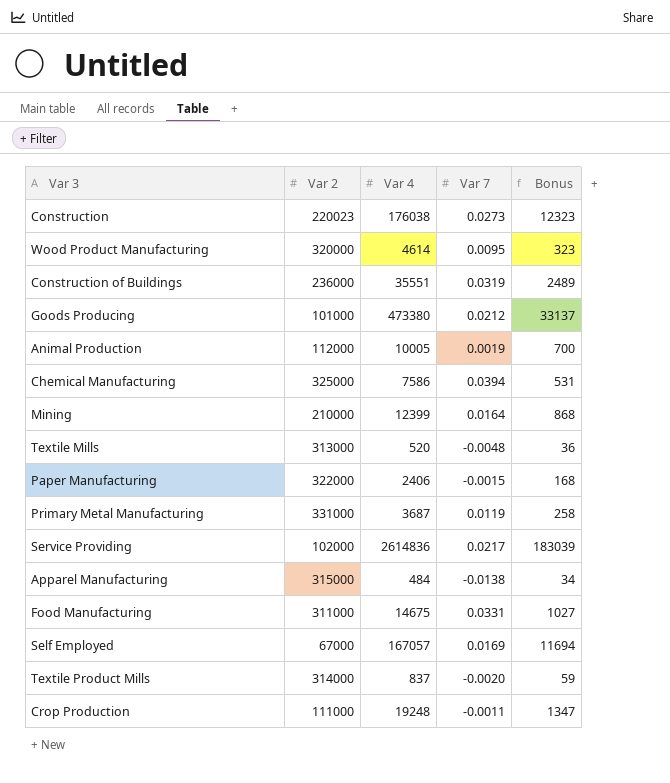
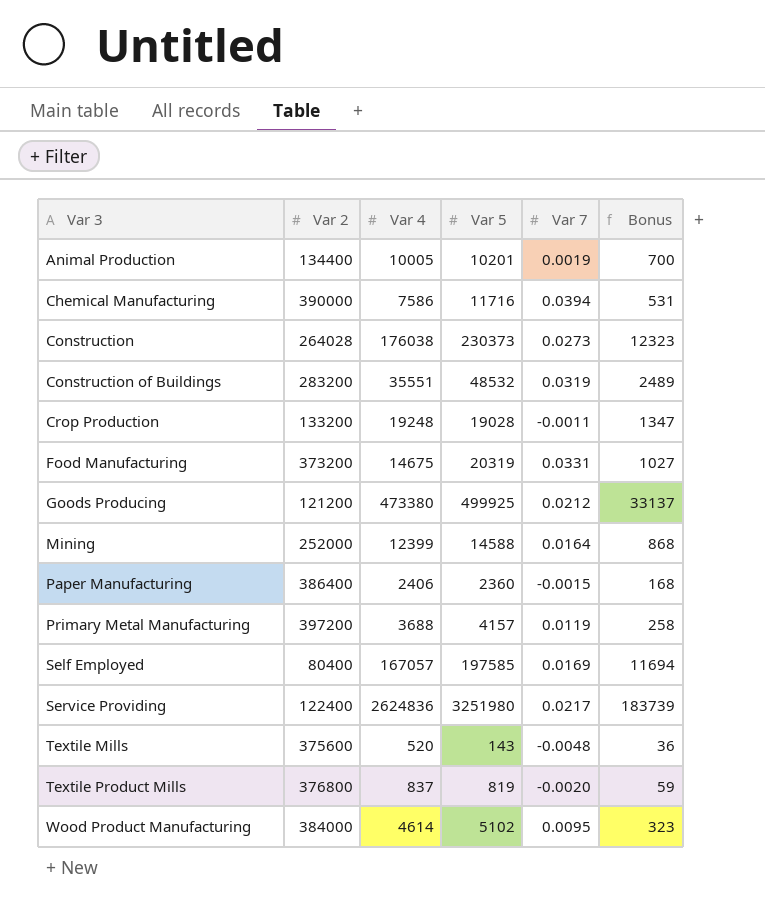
row order: none -> Var 3 ascending
column Var 5 | position: none -> 4
row Apparel Manufacturing: 315000 | 484 | -0.0138 | 34 -> none
Animal Production | Var 2: 112000 -> 134400
Chemical Manufacturing | Var 2: 325000 -> 390000
Construction | Var 2: 220023 -> 264028
Construction of Buildings | Var 2: 236000 -> 283200
Crop Production | Var 2: 111000 -> 133200
Food Manufacturing | Var 2: 311000 -> 373200
Goods Producing | Var 2: 101000 -> 121200
Mining | Var 2: 210000 -> 252000
Paper Manufacturing | Var 2: 322000 -> 386400
Primary Metal Manufacturing | Var 2: 331000 -> 397200
Primary Metal Manufacturing | Var 4: 3687 -> 3688
Self Employed | Var 2: 67000 -> 80400
Service Providing | Var 2: 102000 -> 122400
Service Providing | Var 4: 2614836 -> 2624836
Service Providing | Bonus: 183039 -> 183739
Textile Mills | Var 2: 313000 -> 375600
Textile Product Mills | Var 2: 314000 -> 376800
Wood Product Manufacturing | Var 2: 320000 -> 384000

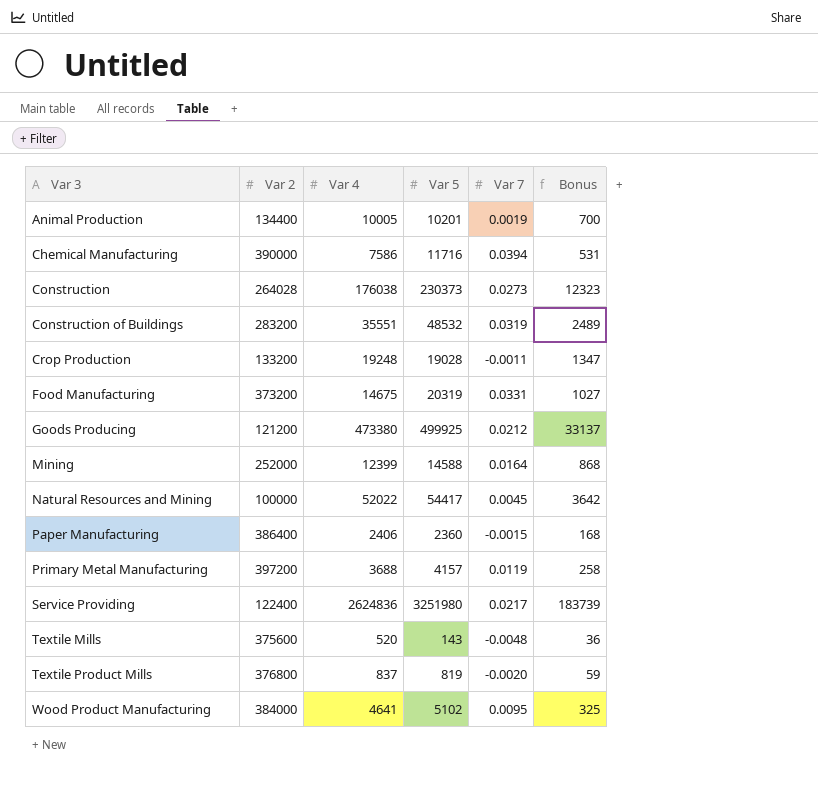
row Self Employed: 80400 | 167057 | 197585 | 0.0169 | 11694 -> none
row Natural Resources and Mining: none -> 100000 | 52022 | 54417 | 0.0045 | 3642
Wood Product Manufacturing | Var 4: 4614 -> 4641
Wood Product Manufacturing | Bonus: 323 -> 325

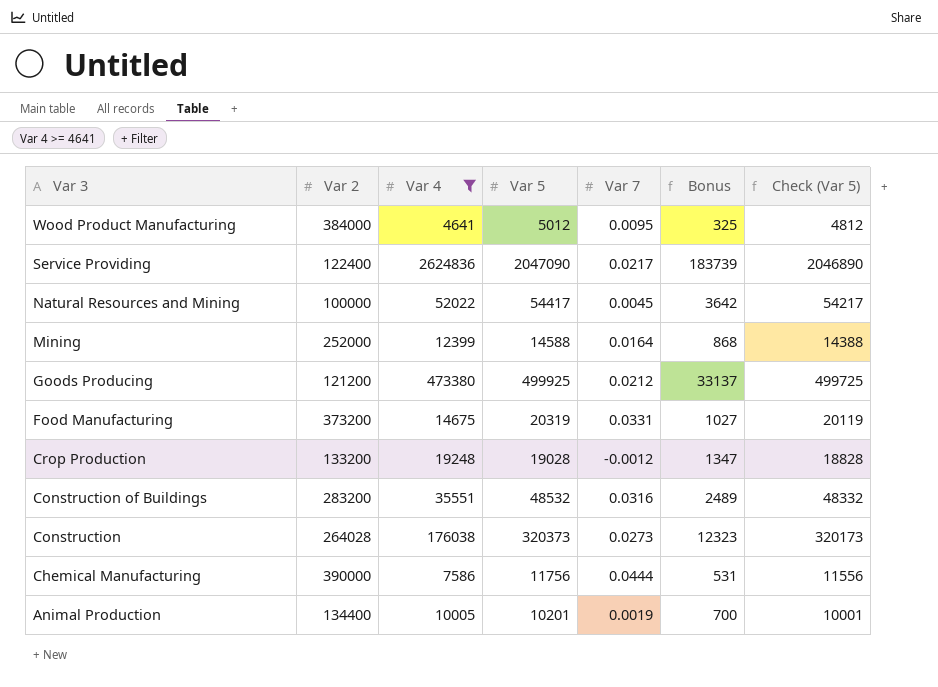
filter: none -> Var 4 >= 4641
row order: Var 3 ascending -> Var 3 descending
column Check (Var 5) | formula: none -> [Var 5] - 200
Wood Product Manufacturing | Var 5: 5102 -> 5012
Service Providing | Var 5: 3251980 -> 2047090
Crop Production | Var 7: -0.0011 -> -0.0012
Construction of Buildings | Var 7: 0.0319 -> 0.0316
Construction | Var 5: 230373 -> 320373
Chemical Manufacturing | Var 5: 11716 -> 11756
Chemical Manufacturing | Var 7: 0.0394 -> 0.0444

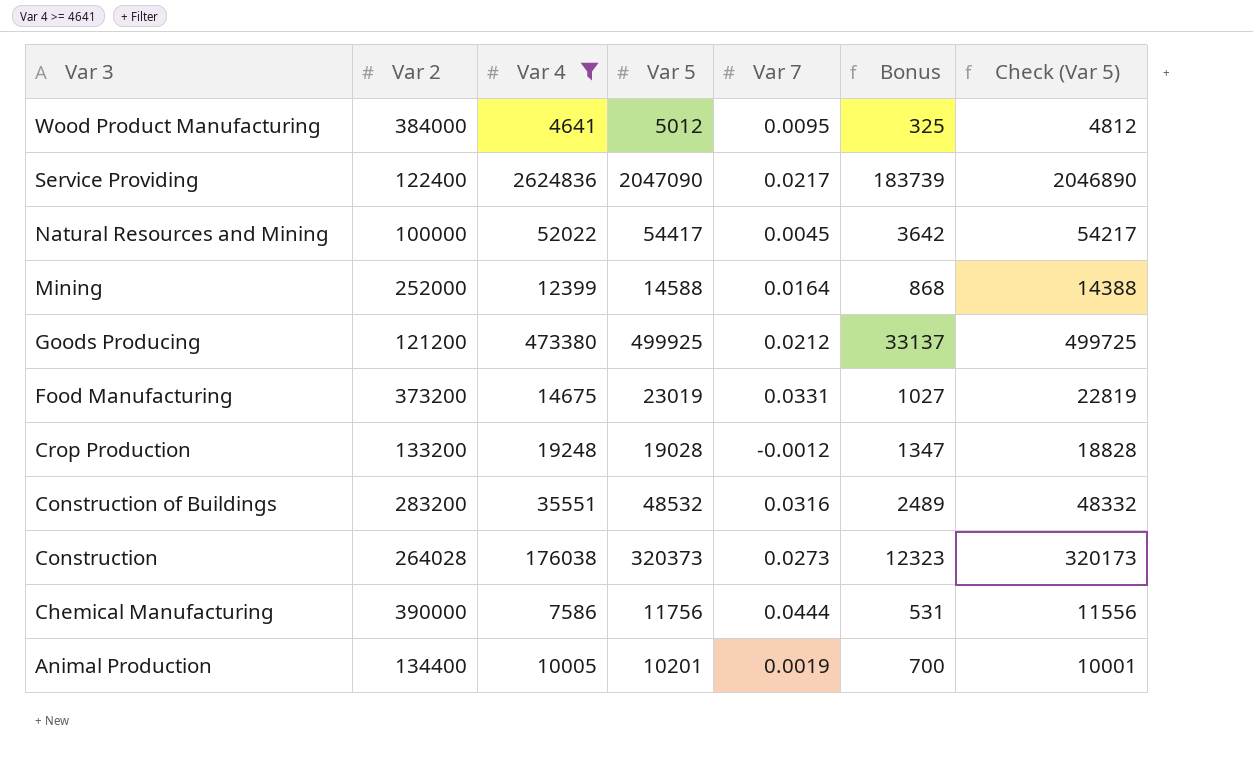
Food Manufacturing | Var 5: 20319 -> 23019
Food Manufacturing | Check (Var 5): 20119 -> 22819

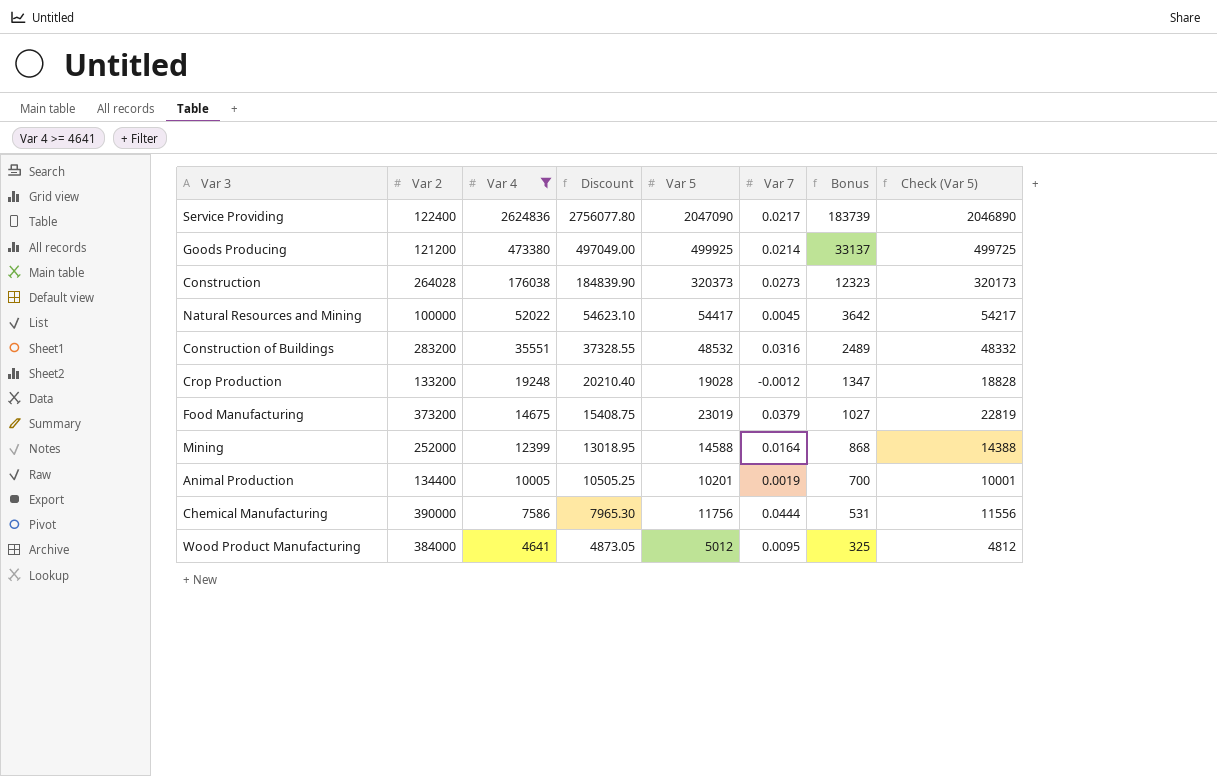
row order: Var 3 descending -> Var 4 descending
column Discount | formula: none -> [Var 4] * 1.05
Goods Producing | Var 7: 0.0212 -> 0.0214
Food Manufacturing | Var 7: 0.0331 -> 0.0379

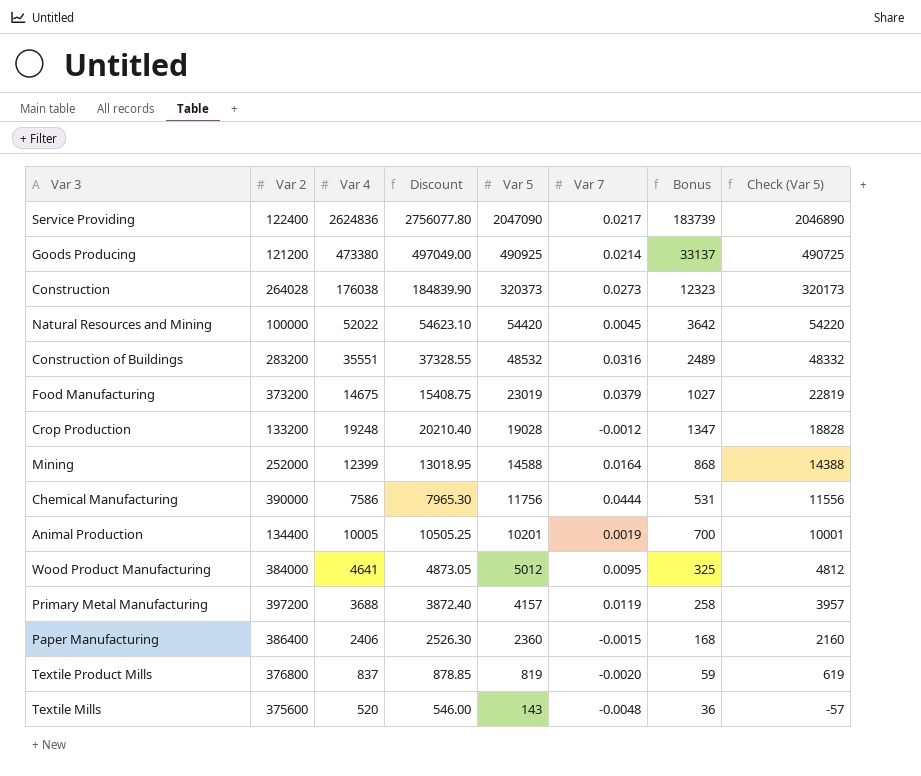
filter: Var 4 >= 4641 -> none
row order: Var 4 descending -> Var 5 descending
Goods Producing | Var 5: 499925 -> 490925
Goods Producing | Check (Var 5): 499725 -> 490725
Natural Resources and Mining | Var 5: 54417 -> 54420
Natural Resources and Mining | Check (Var 5): 54217 -> 54220

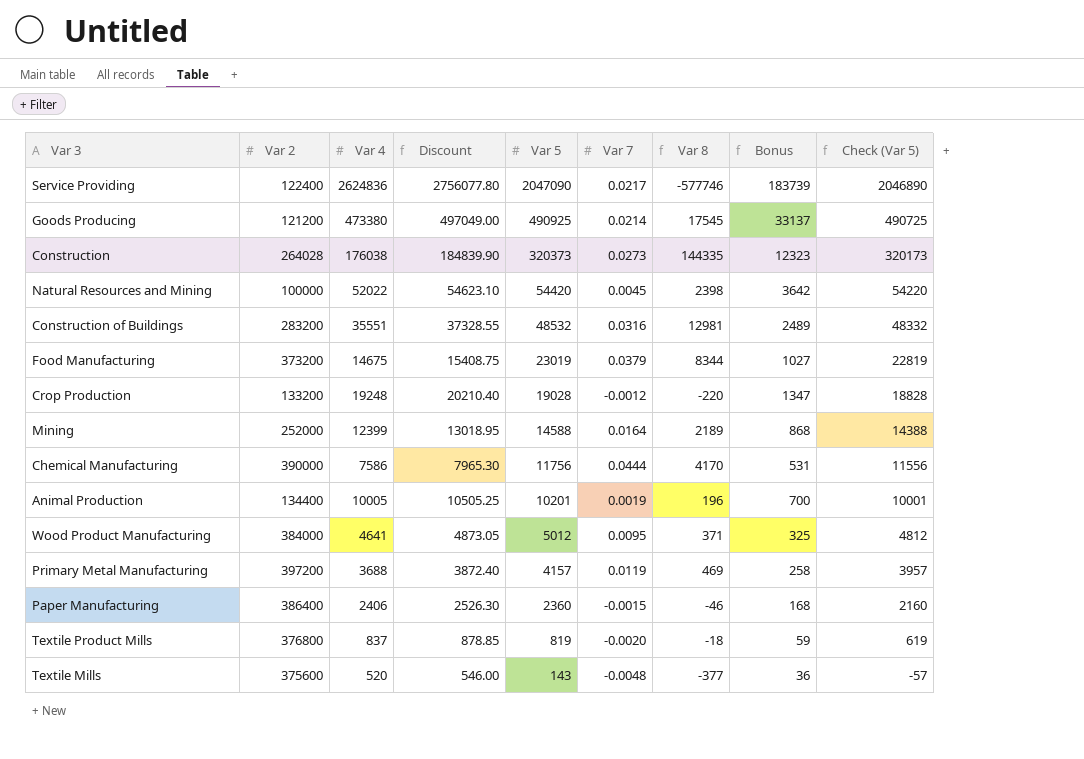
column Var 8 | formula: none -> [Var 5] - [Var 4]

